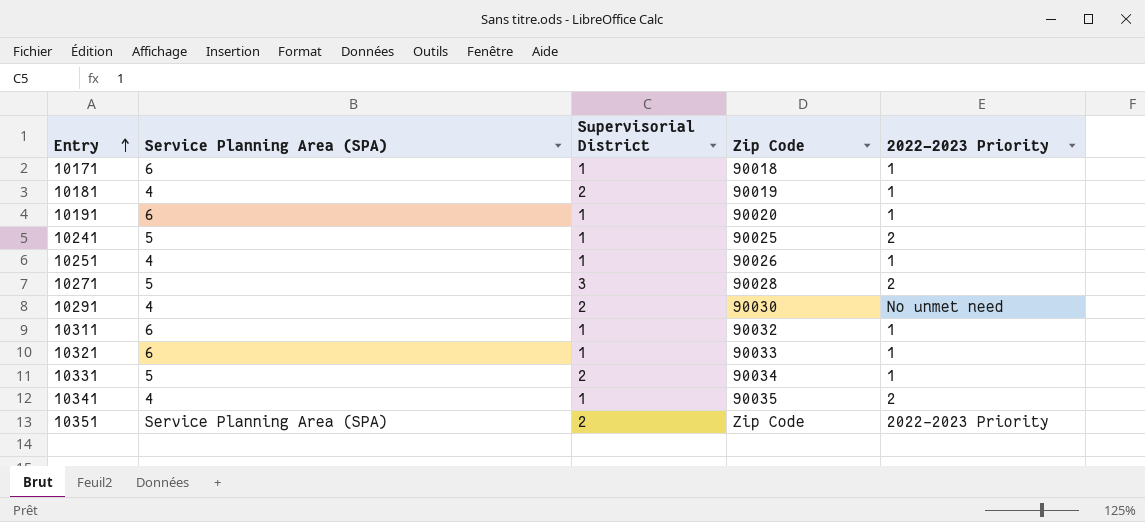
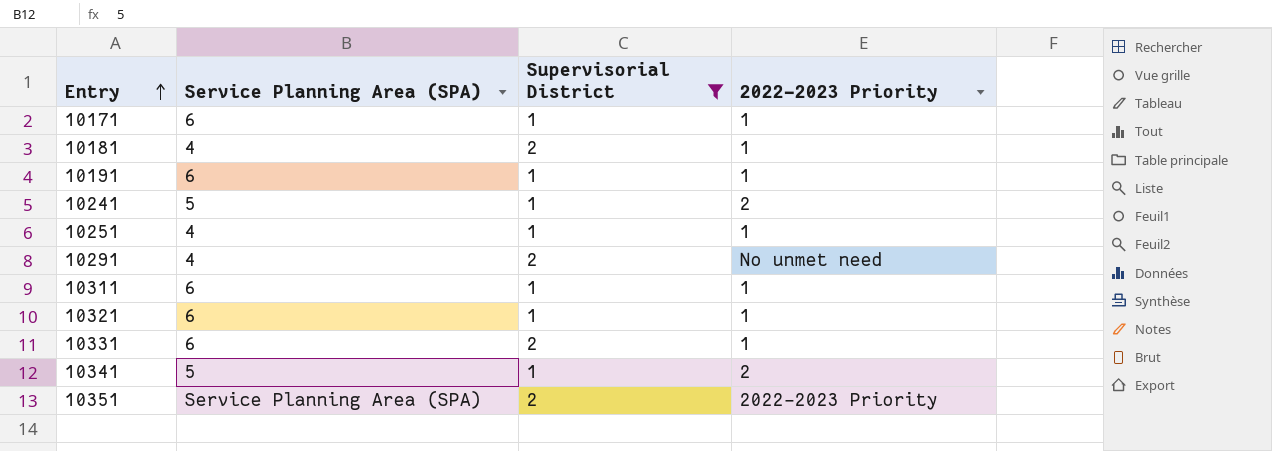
filter: none -> Supervisorial District != 3
column Zip Code | position: 4 -> none
10331 | Service Planning Area (SPA): 5 -> 6
10341 | Service Planning Area (SPA): 4 -> 5

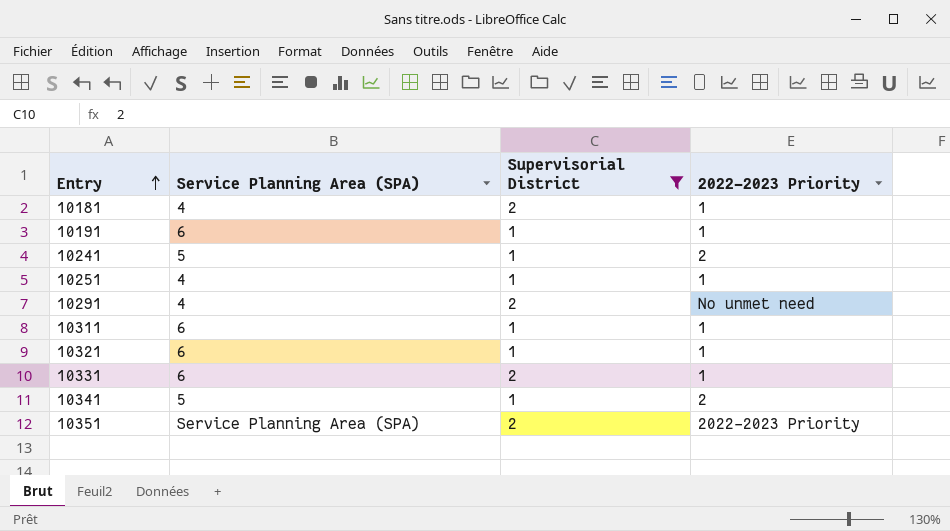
row 10171: 6 | 1 | 1 -> none

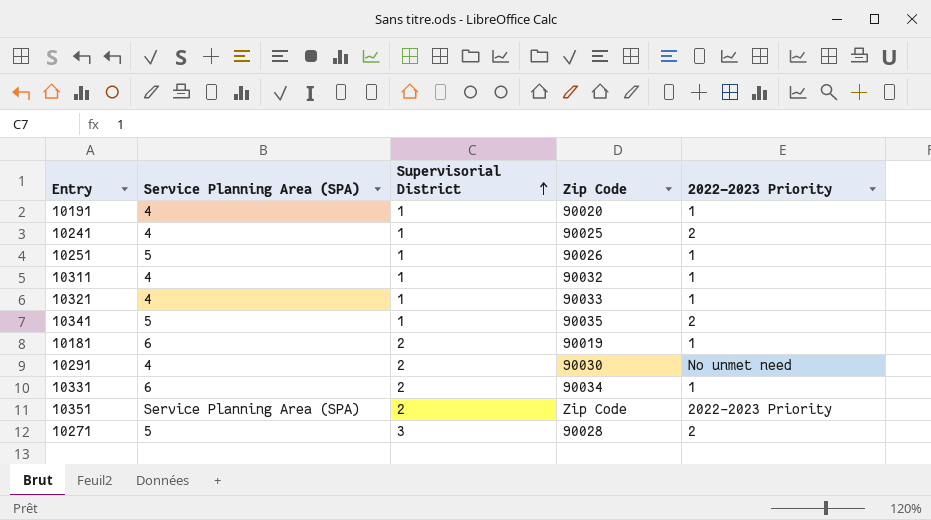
filter: Supervisorial District != 3 -> none
row order: Entry ascending -> Supervisorial District ascending
column Zip Code | position: none -> 4
10191 | Service Planning Area (SPA): 6 -> 4
10241 | Service Planning Area (SPA): 5 -> 4
10251 | Service Planning Area (SPA): 4 -> 5
10311 | Service Planning Area (SPA): 6 -> 4
10321 | Service Planning Area (SPA): 6 -> 4
10181 | Service Planning Area (SPA): 4 -> 6

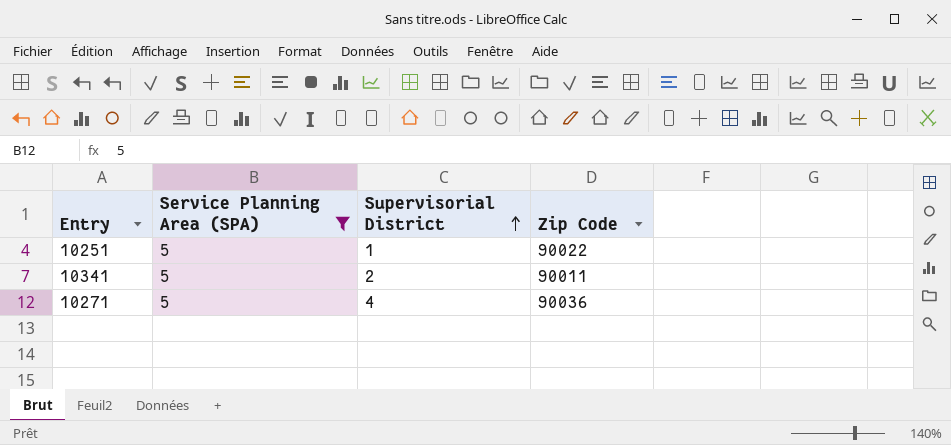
filter: none -> Service Planning Area (SPA) = 5
column 2022-2023 Priority | position: 5 -> none
10251 | Zip Code: 90026 -> 90022
10341 | Supervisorial District: 1 -> 2
10341 | Zip Code: 90035 -> 90011
10271 | Supervisorial District: 3 -> 4
10271 | Zip Code: 90028 -> 90036

